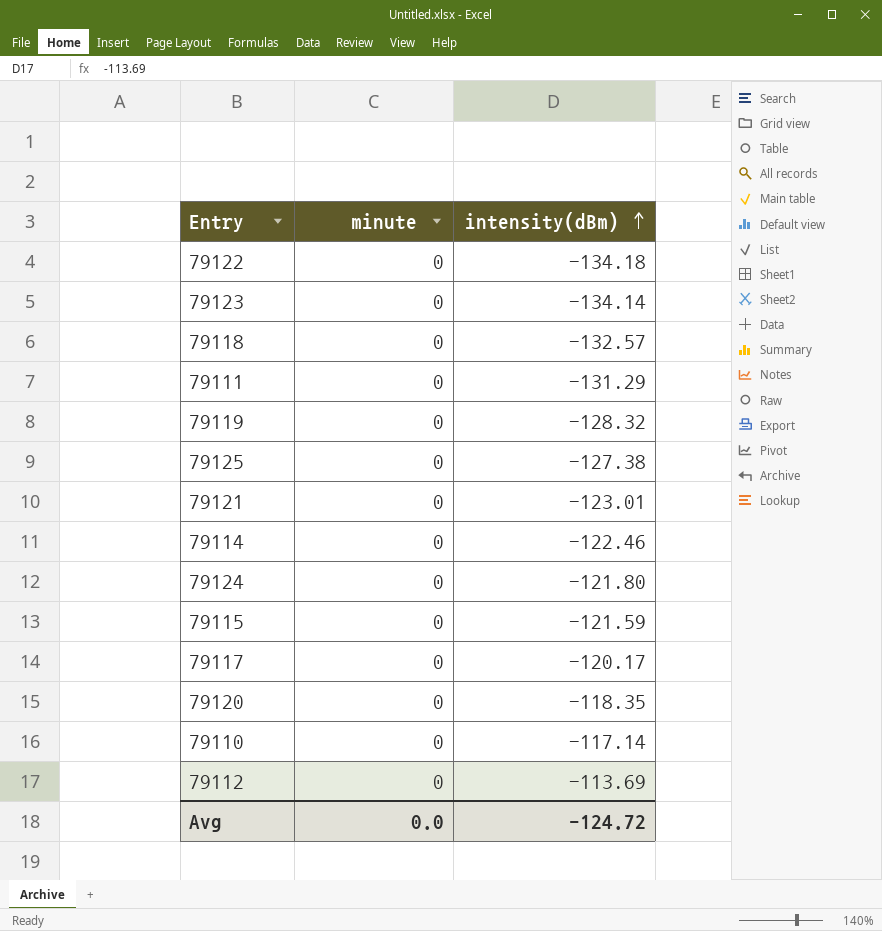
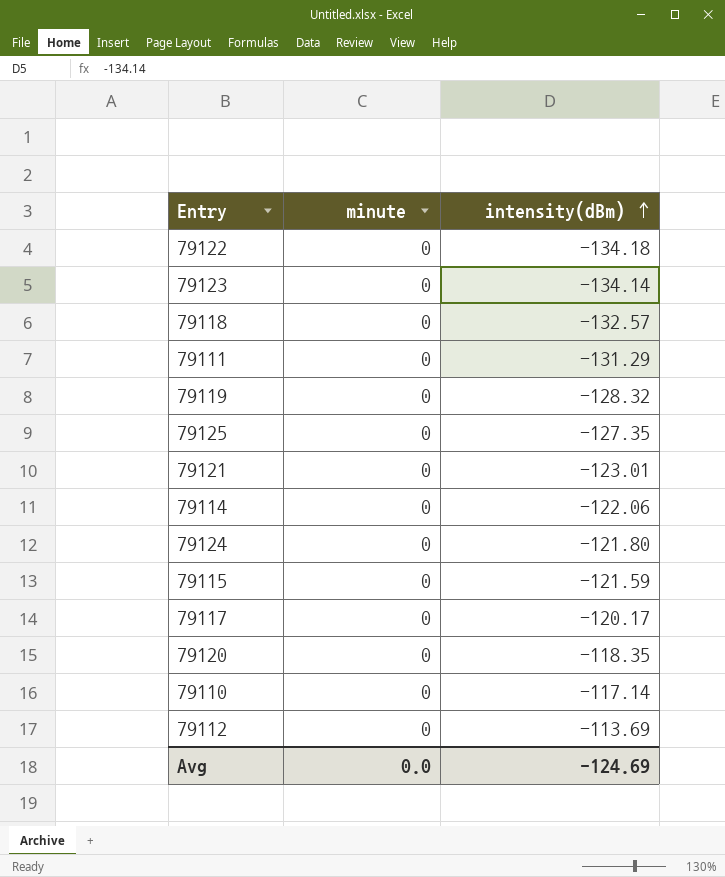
79125 | intensity(dBm): -127.38 -> -127.35
79114 | intensity(dBm): -122.46 -> -122.06
Avg | intensity(dBm): -124.72 -> -124.69

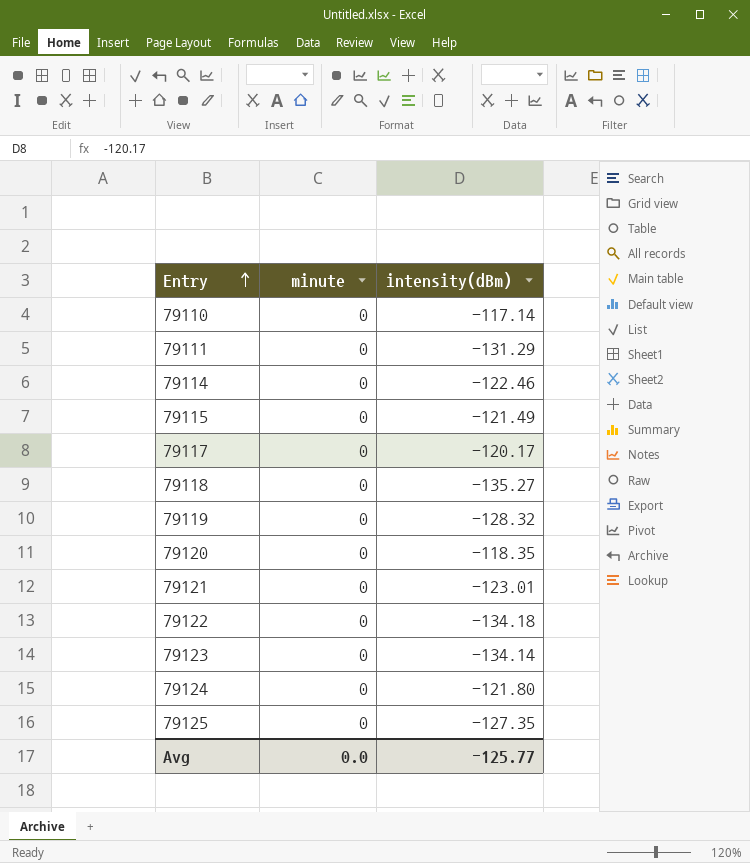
row order: intensity(dBm) ascending -> Entry ascending
row 79112: 0 | -113.69 -> none
79114 | intensity(dBm): -122.06 -> -122.46
79115 | intensity(dBm): -121.59 -> -121.49
79118 | intensity(dBm): -132.57 -> -135.27
Avg | intensity(dBm): -124.69 -> -125.77

